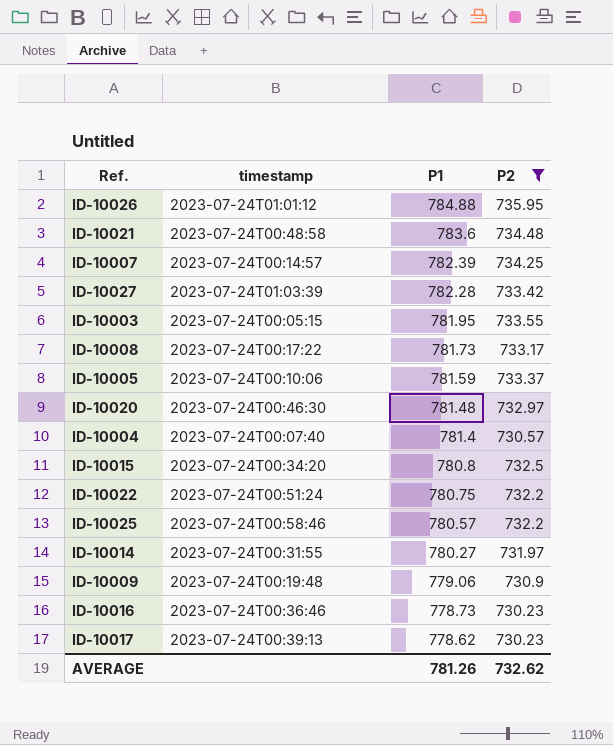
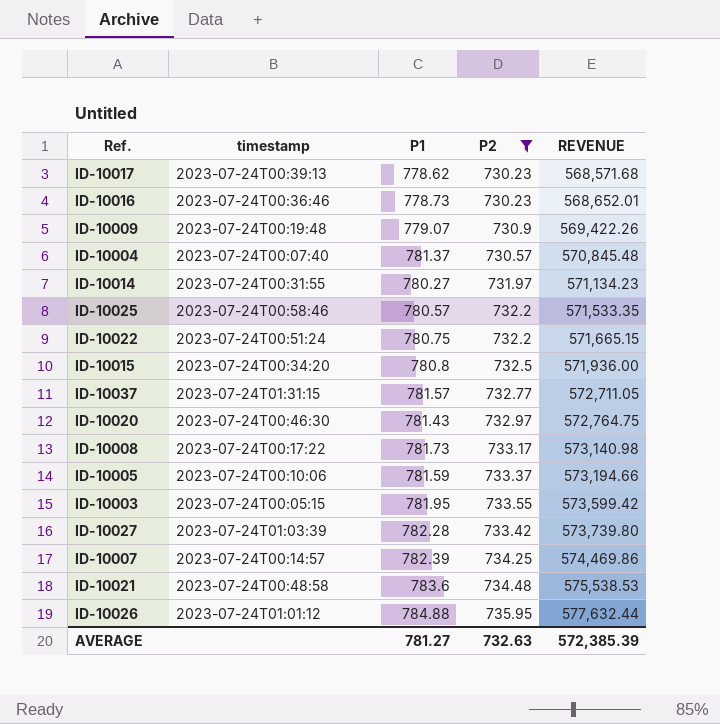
row order: P1 descending -> REVENUE ascending
column REVENUE | formula: none -> [P1] * [P2]
ID-10009 | P1: 779.06 -> 779.07
ID-10004 | P1: 781.4 -> 781.37
row ID-10037: none -> 2023-07-24T01:31:15 | 781.57 | 732.77 | 572,711.05
ID-10020 | P1: 781.48 -> 781.43
AVERAGE | P1: 781.26 -> 781.27
AVERAGE | P2: 732.62 -> 732.63

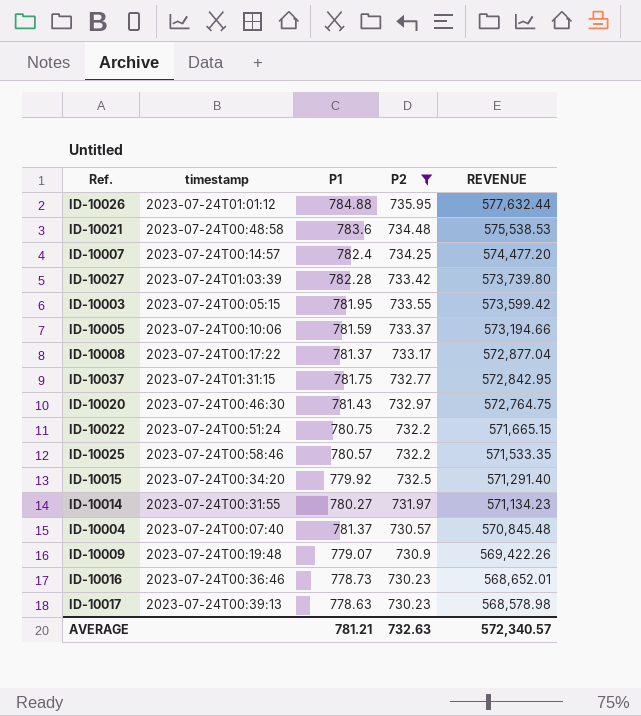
row order: REVENUE ascending -> REVENUE descending
ID-10007 | P1: 782.39 -> 782.4
ID-10007 | REVENUE: 574,469.86 -> 574,477.20
ID-10008 | P1: 781.73 -> 781.37
ID-10008 | REVENUE: 573,140.98 -> 572,877.04
ID-10037 | P1: 781.57 -> 781.75
ID-10037 | REVENUE: 572,711.05 -> 572,842.95
ID-10015 | P1: 780.8 -> 779.92
ID-10015 | REVENUE: 571,936.00 -> 571,291.40
ID-10017 | P1: 778.62 -> 778.63
ID-10017 | REVENUE: 568,571.68 -> 568,578.98
AVERAGE | P1: 781.27 -> 781.21
AVERAGE | REVENUE: 572,385.39 -> 572,340.57

